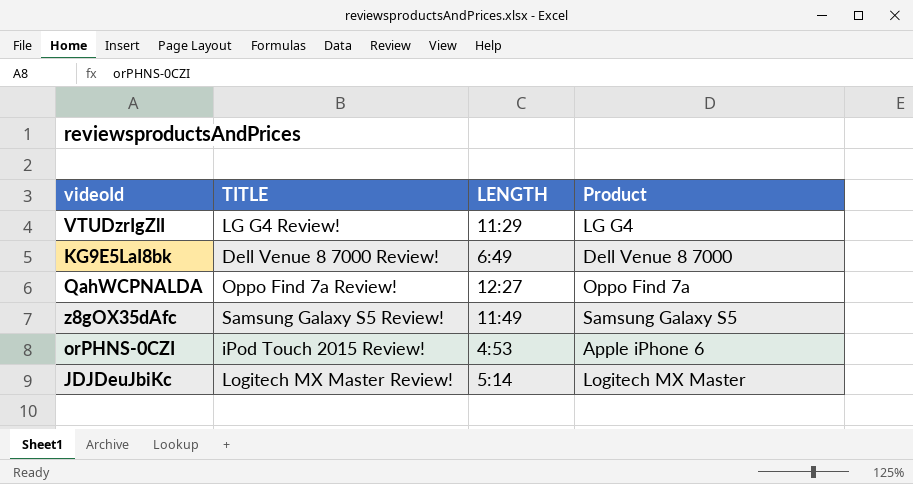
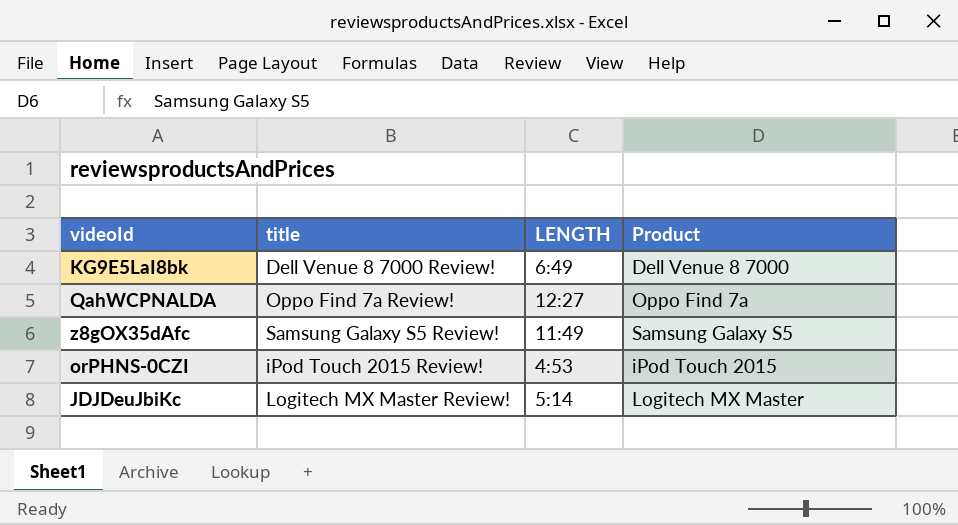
column name: TITLE -> title
row VTUDzrIgZlI: LG G4 Review! | 11:29 | LG G4 -> none
orPHNS-0CZI | Product: Apple iPhone 6 -> iPod Touch 2015

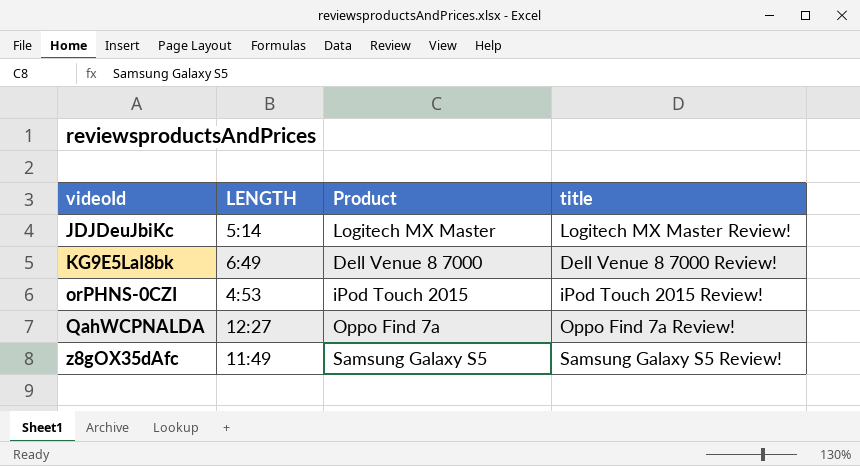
row order: none -> videoId ascending
column title | position: 2 -> 4

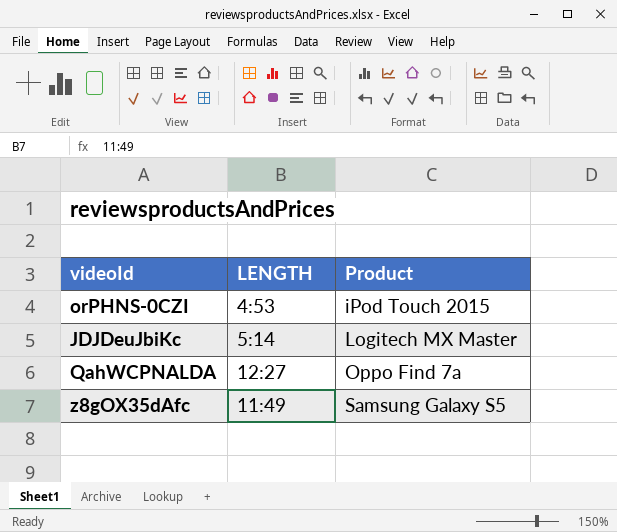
row order: videoId ascending -> Product ascending
column title | position: 4 -> none
row KG9E5LaI8bk: 6:49 | Dell Venue 8 7000 | Dell Venue 8 7000 Review! -> none

